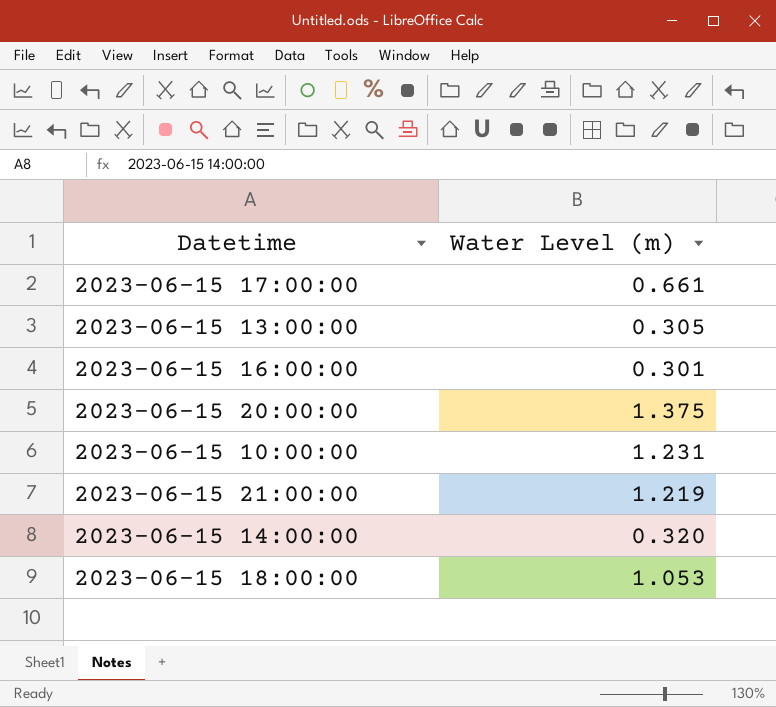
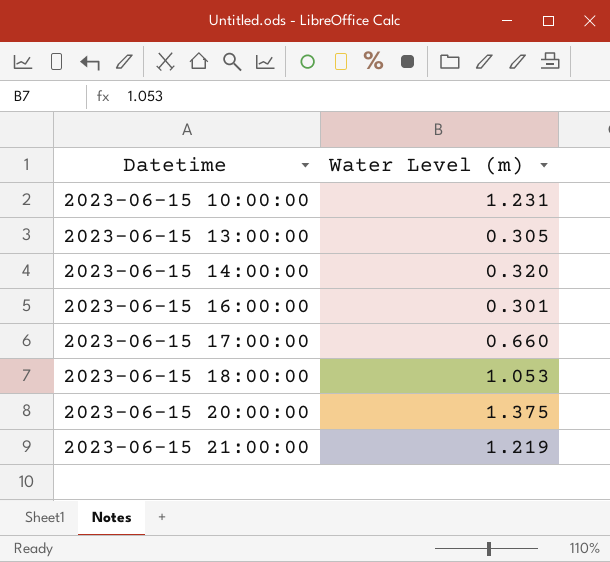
row order: none -> Datetime ascending
2023-06-15 17:00:00 | Water Level (m): 0.661 -> 0.660

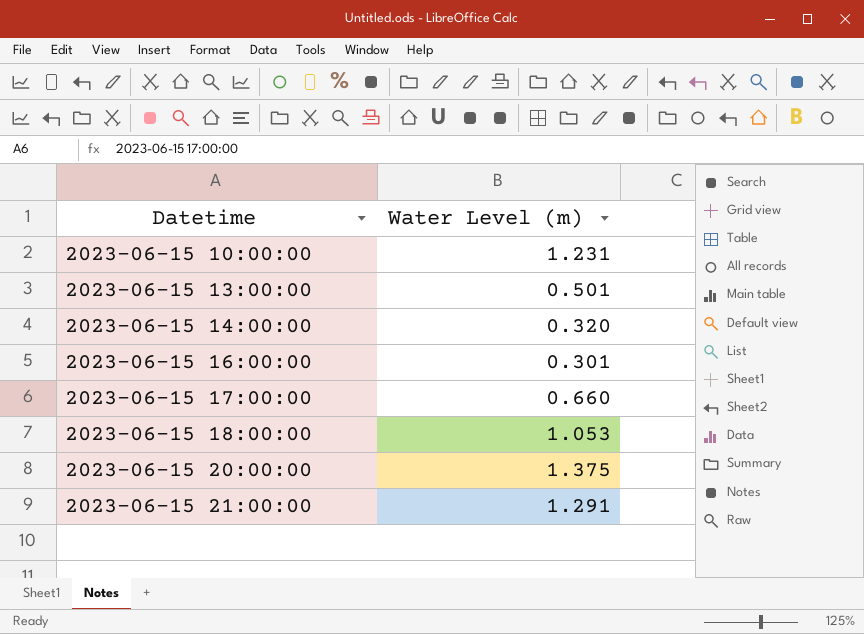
2023-06-15 13:00:00 | Water Level (m): 0.305 -> 0.501
2023-06-15 21:00:00 | Water Level (m): 1.219 -> 1.291

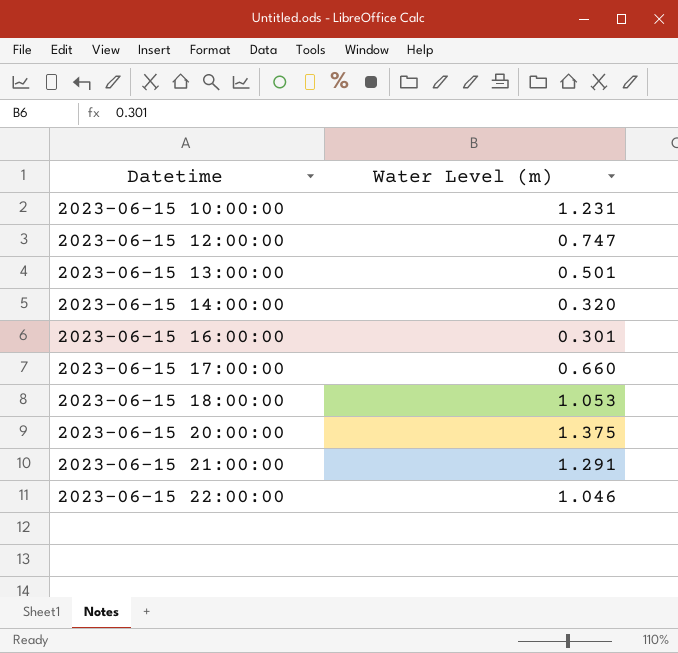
row 2023-06-15 12:00:00: none -> 0.747
row 2023-06-15 22:00:00: none -> 1.046

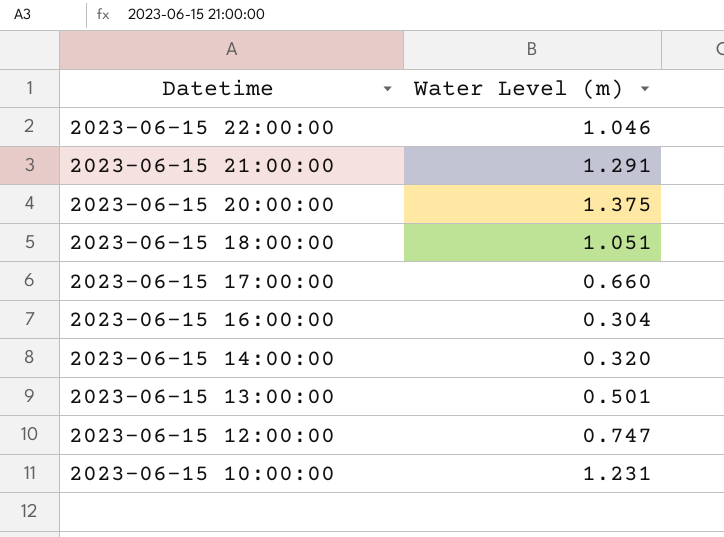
row order: Datetime ascending -> Datetime descending
2023-06-15 18:00:00 | Water Level (m): 1.053 -> 1.051
2023-06-15 16:00:00 | Water Level (m): 0.301 -> 0.304

